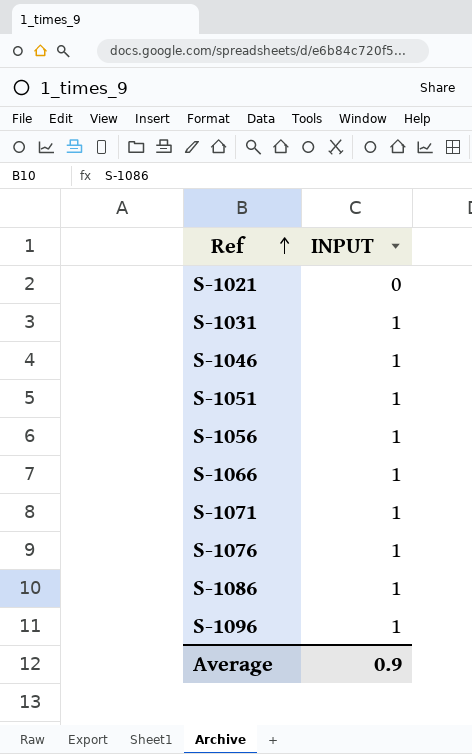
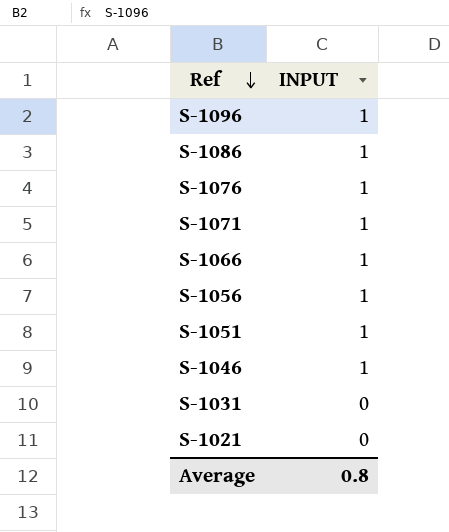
row order: Ref ascending -> Ref descending
S-1031 | INPUT: 1 -> 0
Average | INPUT: 0.9 -> 0.8

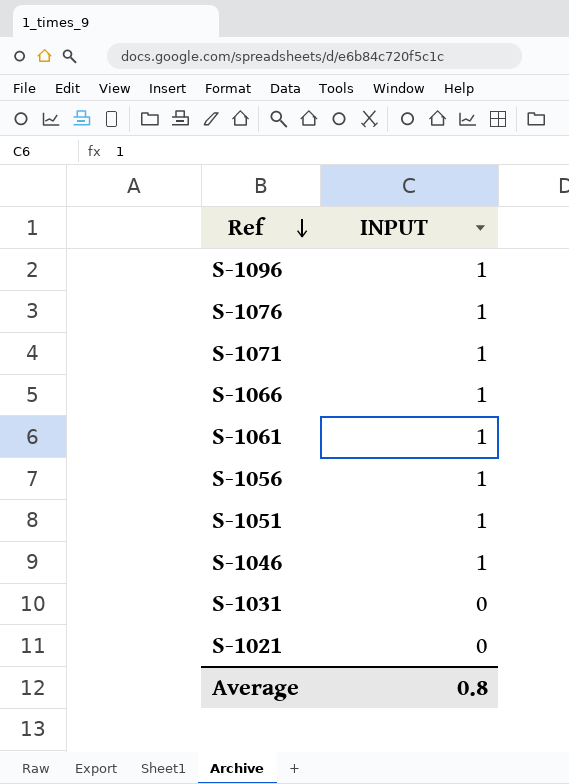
row S-1086: 1 -> none
row S-1061: none -> 1

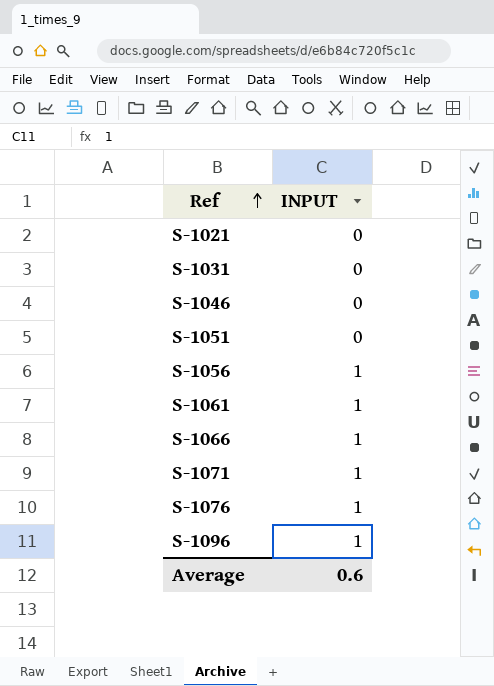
row order: Ref descending -> Ref ascending
S-1046 | INPUT: 1 -> 0
S-1051 | INPUT: 1 -> 0
Average | INPUT: 0.8 -> 0.6

